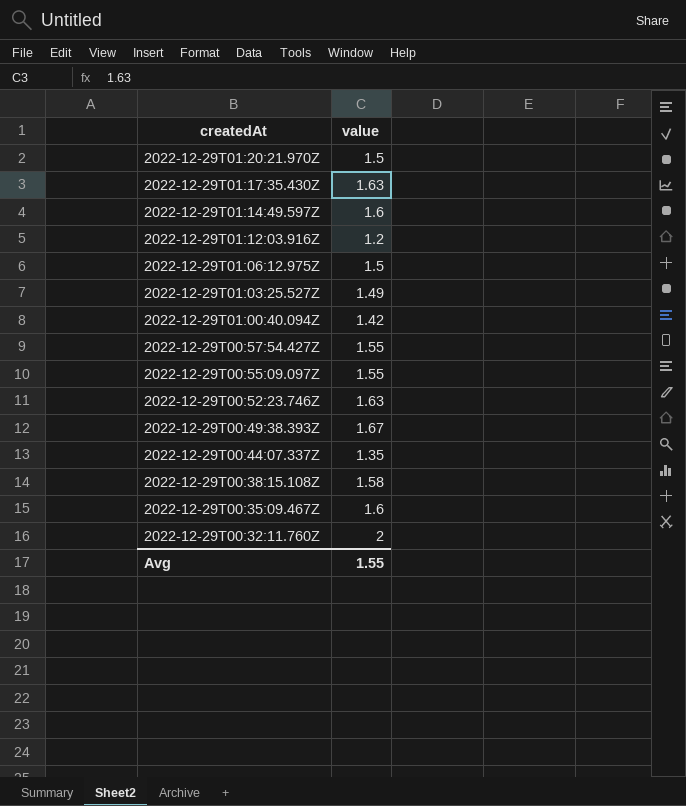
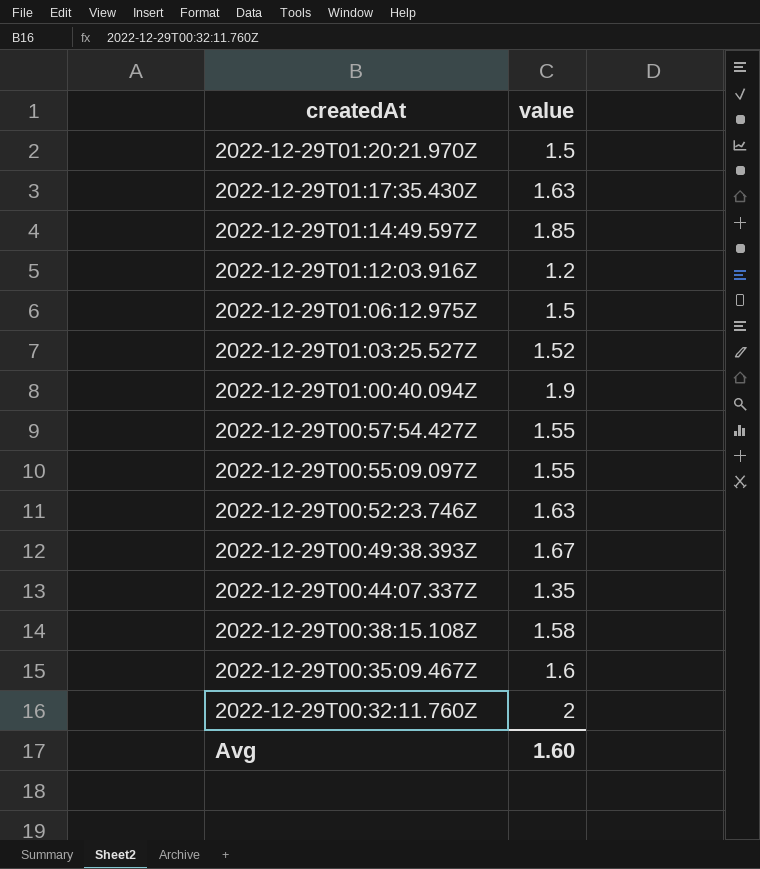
2022-12-29T01:14:49.597Z | value: 1.6 -> 1.85
2022-12-29T01:03:25.527Z | value: 1.49 -> 1.52
2022-12-29T01:00:40.094Z | value: 1.42 -> 1.9
Avg | value: 1.55 -> 1.60

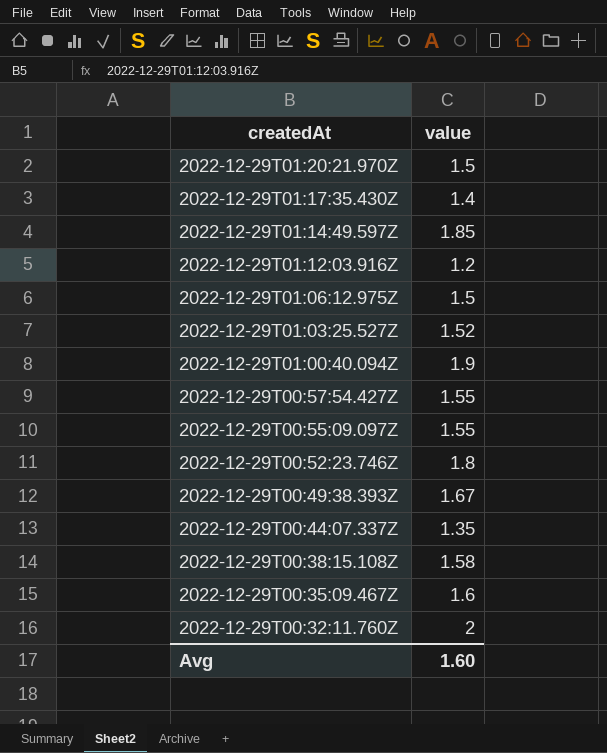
2022-12-29T01:17:35.430Z | value: 1.63 -> 1.4
2022-12-29T00:52:23.746Z | value: 1.63 -> 1.8

